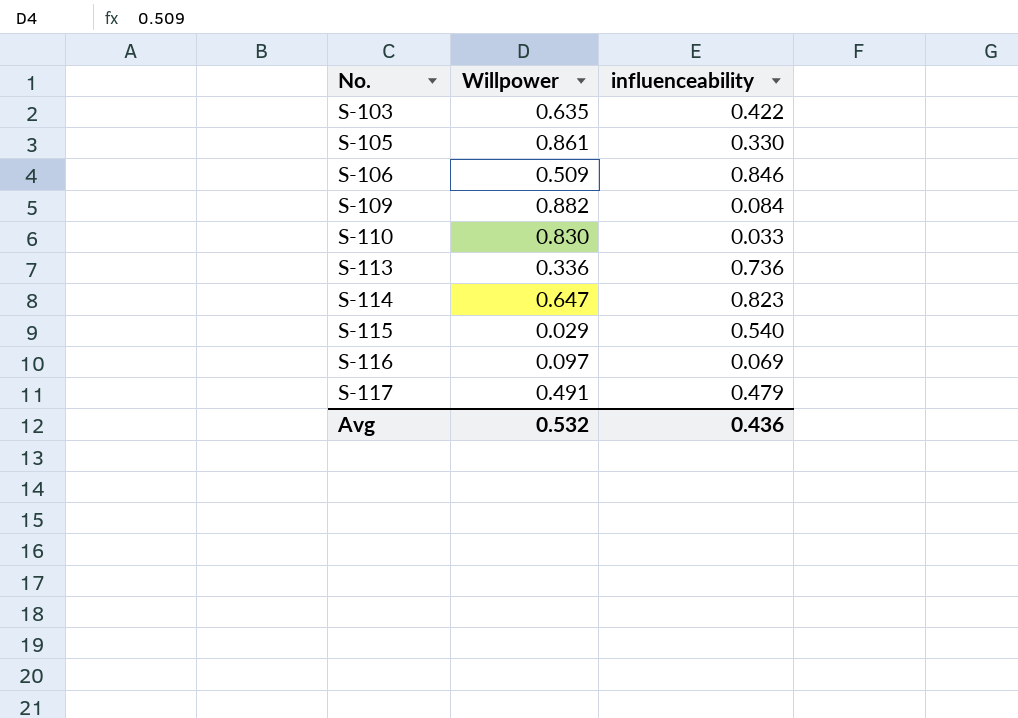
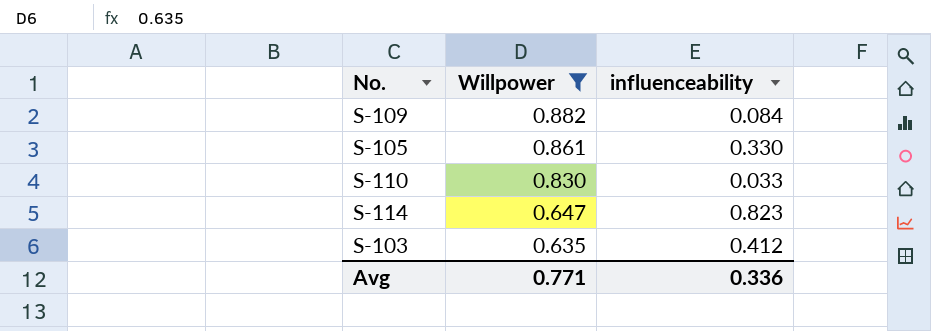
filter: none -> Willpower >= 0.635
row order: No. ascending -> Willpower descending
S-103 | influenceability: 0.422 -> 0.412
Avg | Willpower: 0.532 -> 0.771
Avg | influenceability: 0.436 -> 0.336

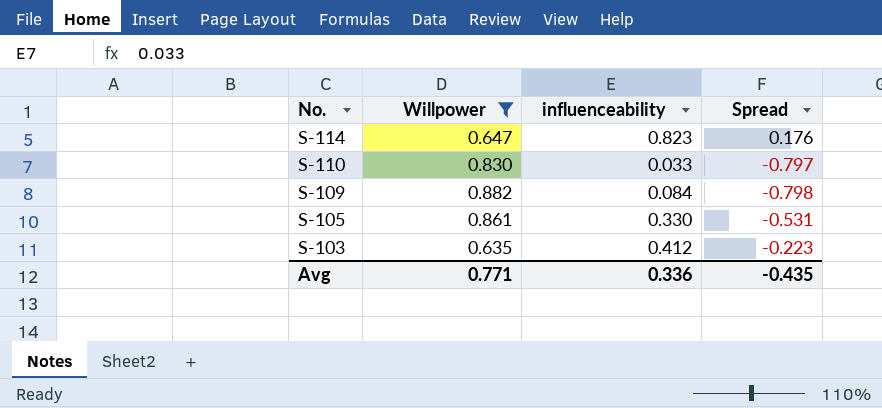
row order: Willpower descending -> No. descending
column Spread | formula: none -> [influenceability] - [Willpower]

